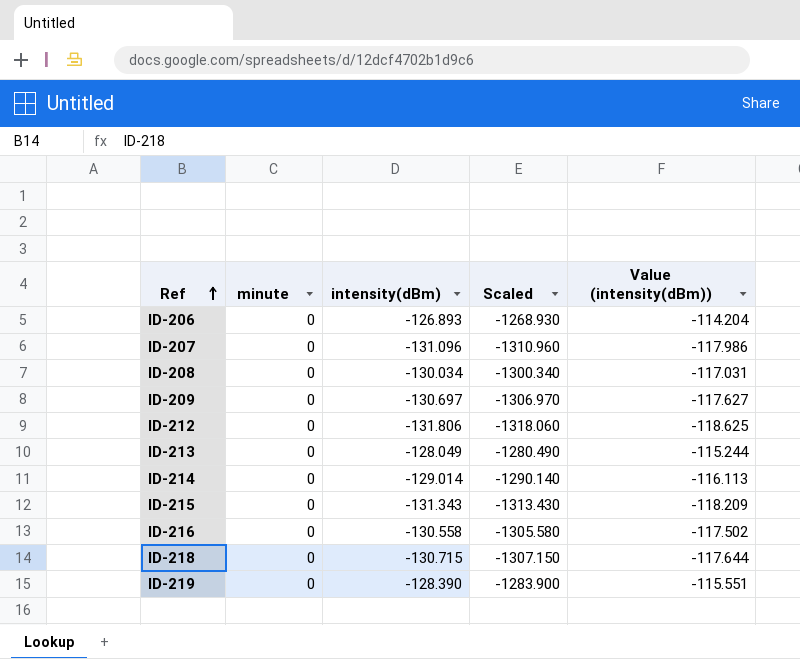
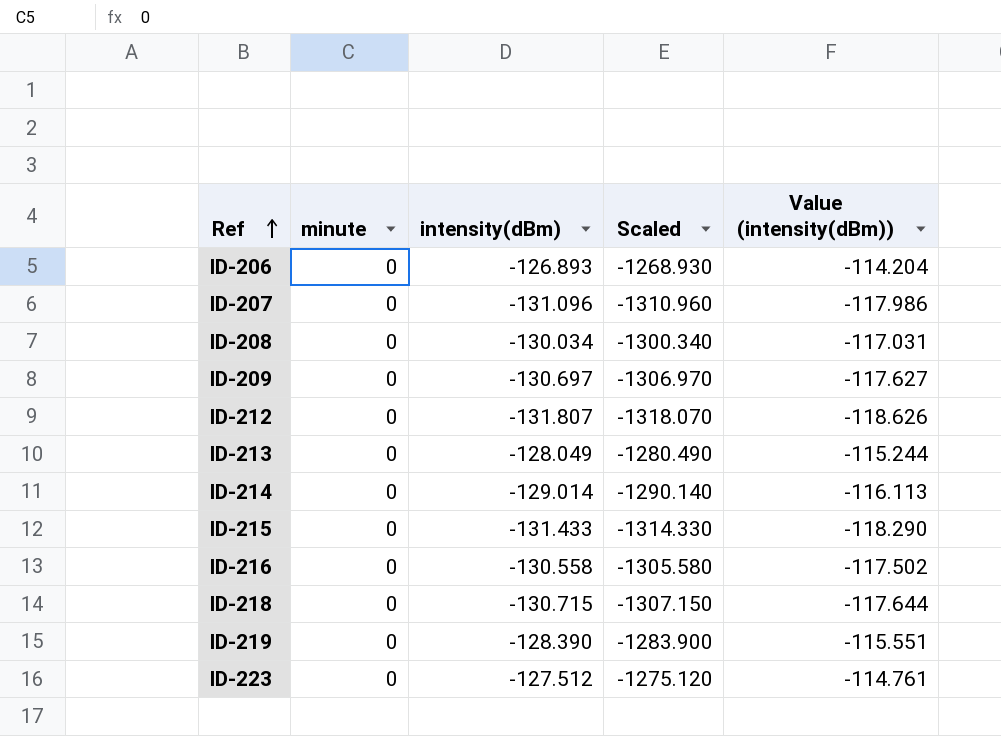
ID-212 | intensity(dBm): -131.806 -> -131.807
ID-212 | Scaled: -1318.060 -> -1318.070
ID-212 | Value (intensity(dBm)): -118.625 -> -118.626
ID-215 | intensity(dBm): -131.343 -> -131.433
ID-215 | Scaled: -1313.430 -> -1314.330
ID-215 | Value (intensity(dBm)): -118.209 -> -118.290
row ID-223: none -> 0 | -127.512 | -1275.120 | -114.761

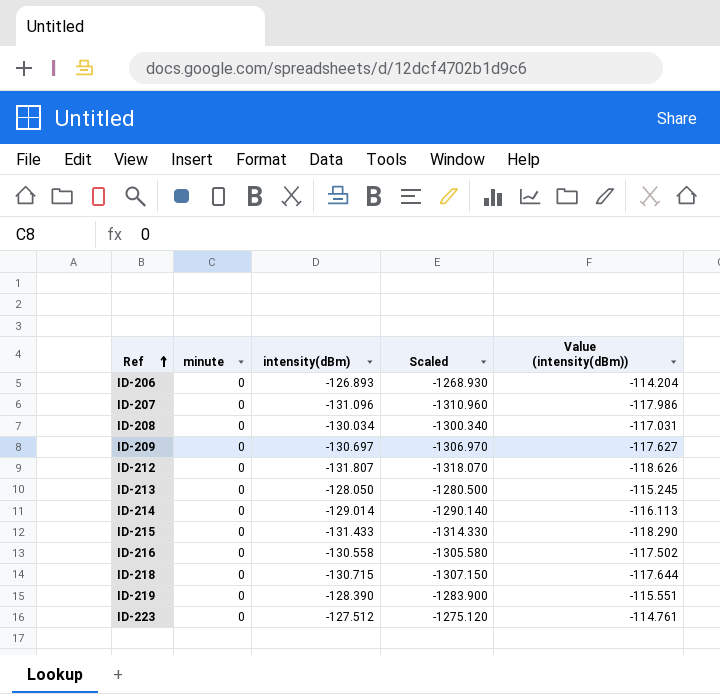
ID-213 | intensity(dBm): -128.049 -> -128.050
ID-213 | Scaled: -1280.490 -> -1280.500
ID-213 | Value (intensity(dBm)): -115.244 -> -115.245

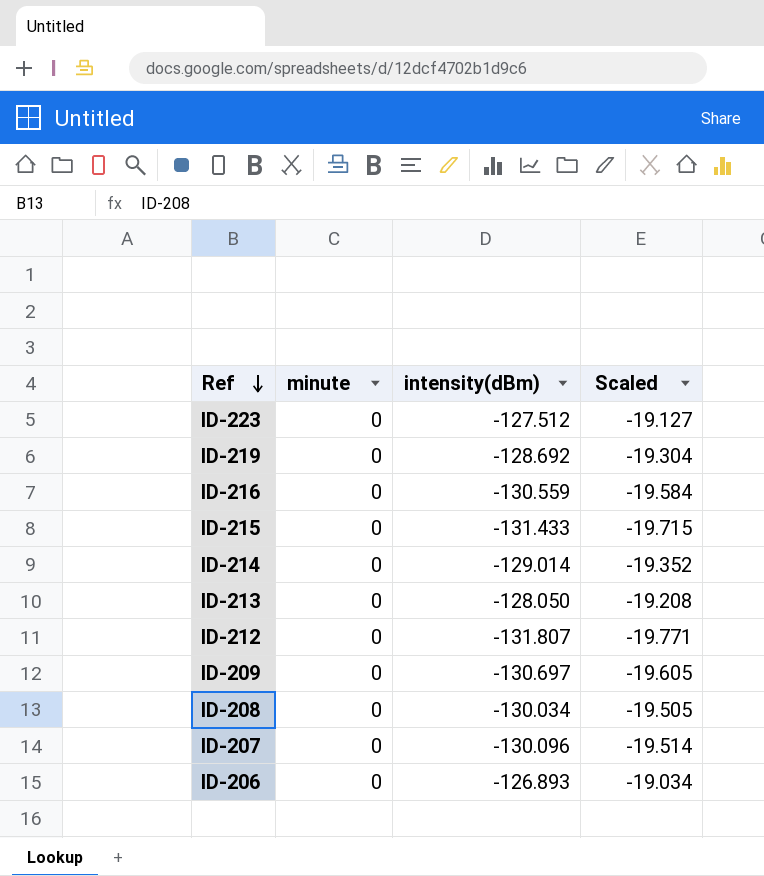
row order: Ref ascending -> Ref descending
column Value (intensity(dBm)) | formula: [intensity(dBm)] * 0.9 -> none
column Scaled | formula: [intensity(dBm)] * 10 -> [intensity(dBm)] * 0.15
row ID-218: 0 | -130.715 | -1307.150 | -117.644 -> none
ID-219 | intensity(dBm): -128.390 -> -128.692
ID-216 | intensity(dBm): -130.558 -> -130.559
ID-207 | intensity(dBm): -131.096 -> -130.096

